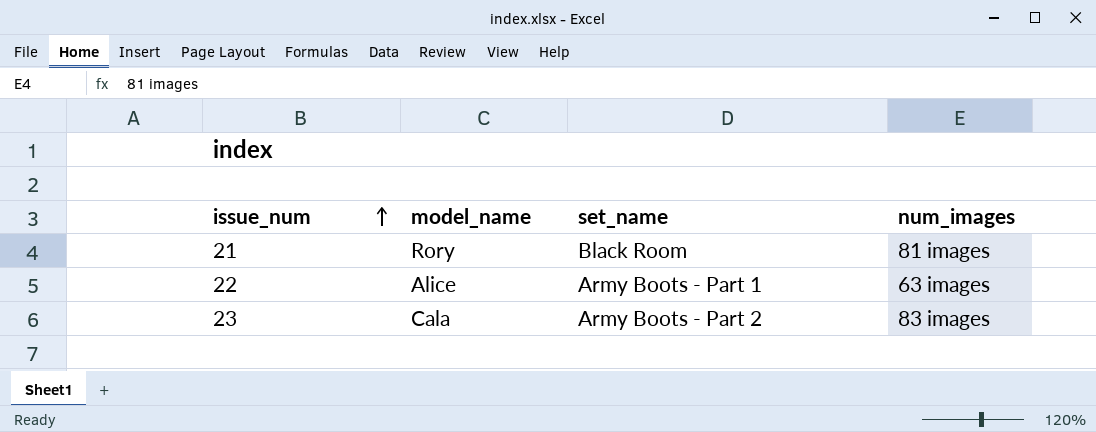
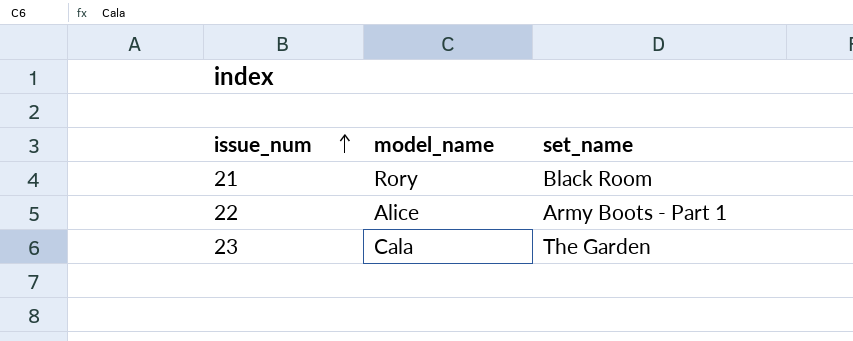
column num_images | position: 4 -> none
23 | set_name: Army Boots - Part 2 -> The Garden

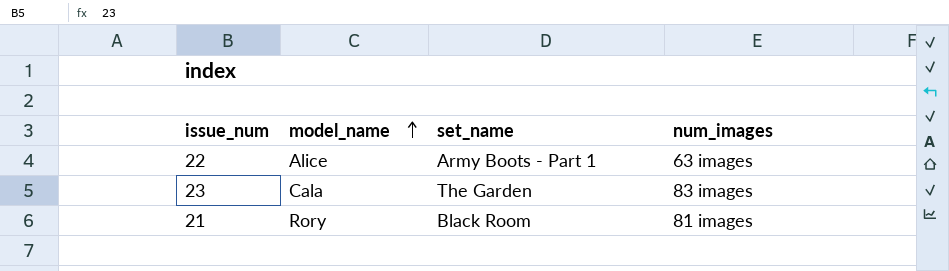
row order: issue_num ascending -> model_name ascending
column num_images | position: none -> 4

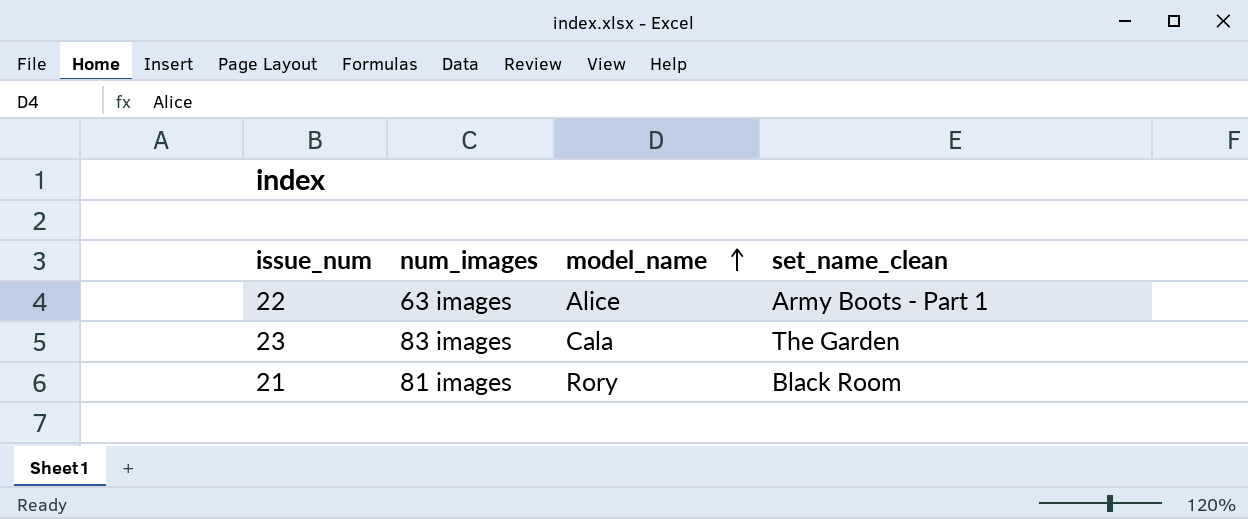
column num_images | position: 4 -> 2
column name: set_name -> set_name_clean

